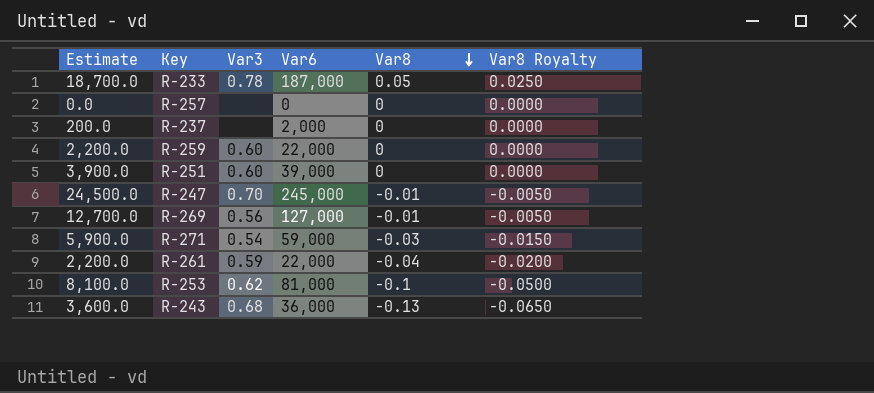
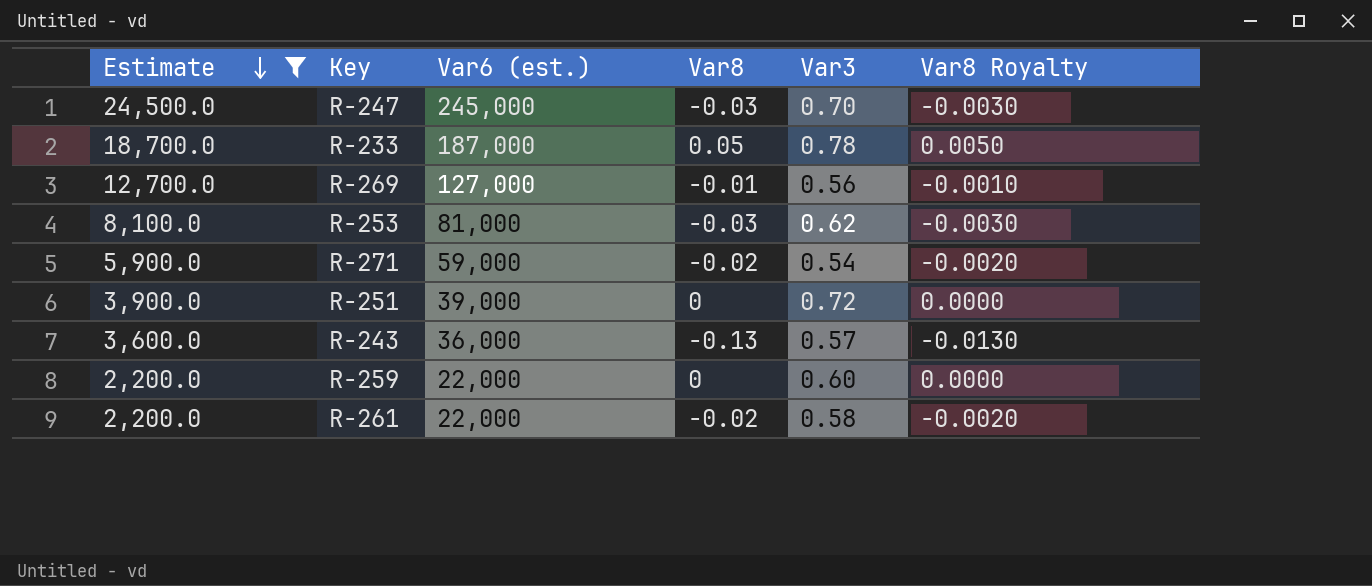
filter: none -> Estimate >= 2,200.0
row order: Var8 descending -> Estimate descending
column name: Var6 -> Var6 (est.)
column Var3 | position: 3 -> 5
column Var8 Royalty | formula: [Var8] * 0.5 -> [Var8] * 0.1
R-247 | Var8: -0.01 -> -0.03
R-253 | Var8: -0.1 -> -0.03
R-271 | Var8: -0.03 -> -0.02
R-251 | Var3: 0.60 -> 0.72
R-243 | Var3: 0.68 -> 0.57
R-261 | Var8: -0.04 -> -0.02
R-261 | Var3: 0.59 -> 0.58

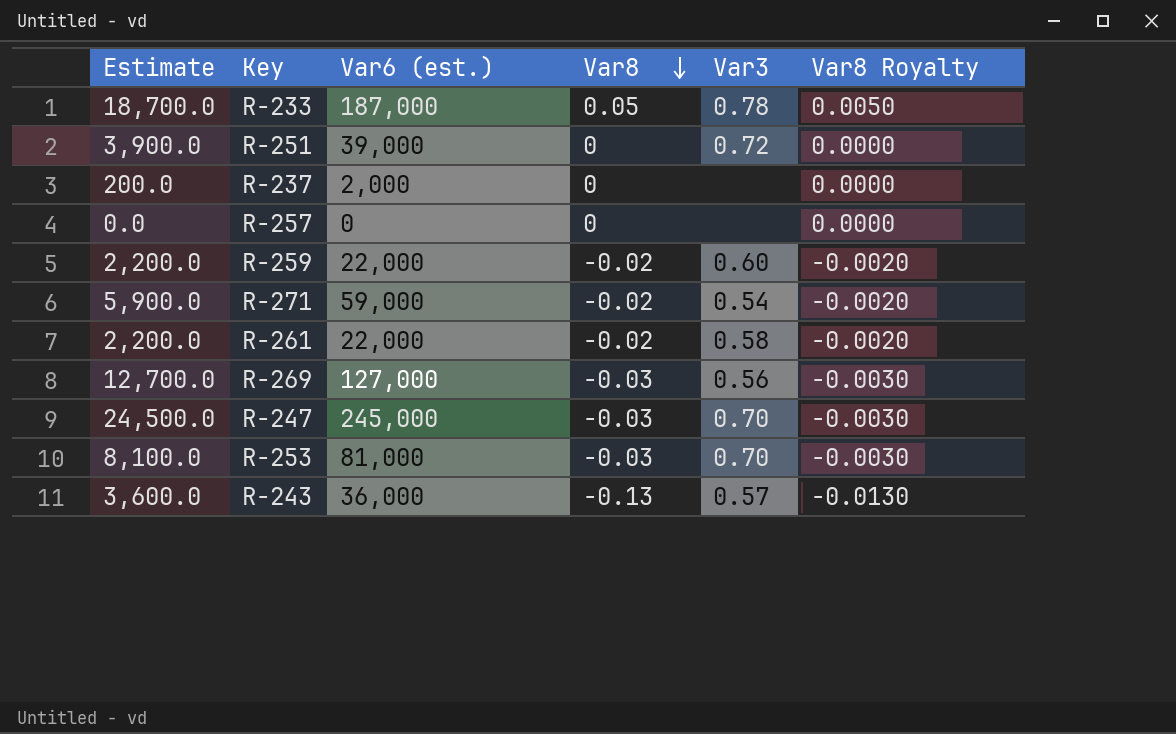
filter: Estimate >= 2,200.0 -> none
row order: Estimate descending -> Var8 descending
R-259 | Var8: 0 -> -0.02
R-259 | Var8 Royalty: 0.0000 -> -0.0020
R-269 | Var8: -0.01 -> -0.03
R-269 | Var8 Royalty: -0.0010 -> -0.0030
R-253 | Var3: 0.62 -> 0.70

